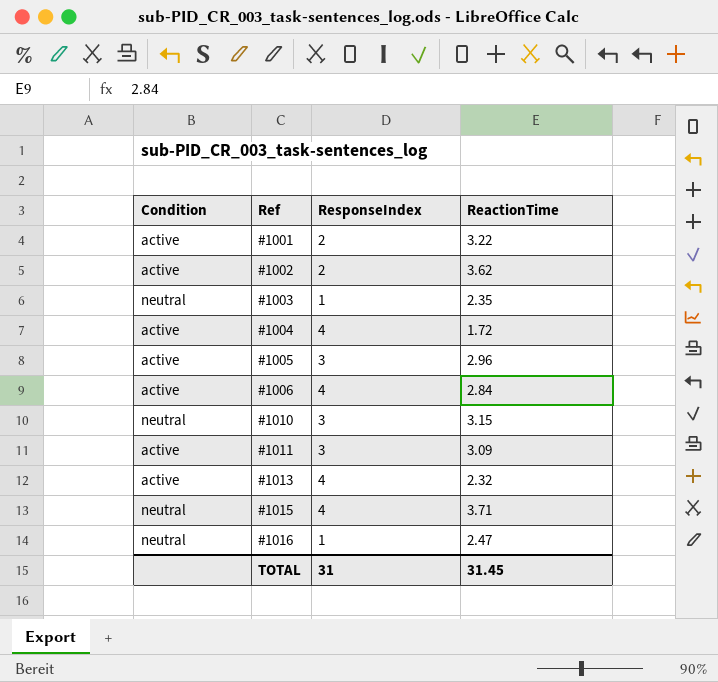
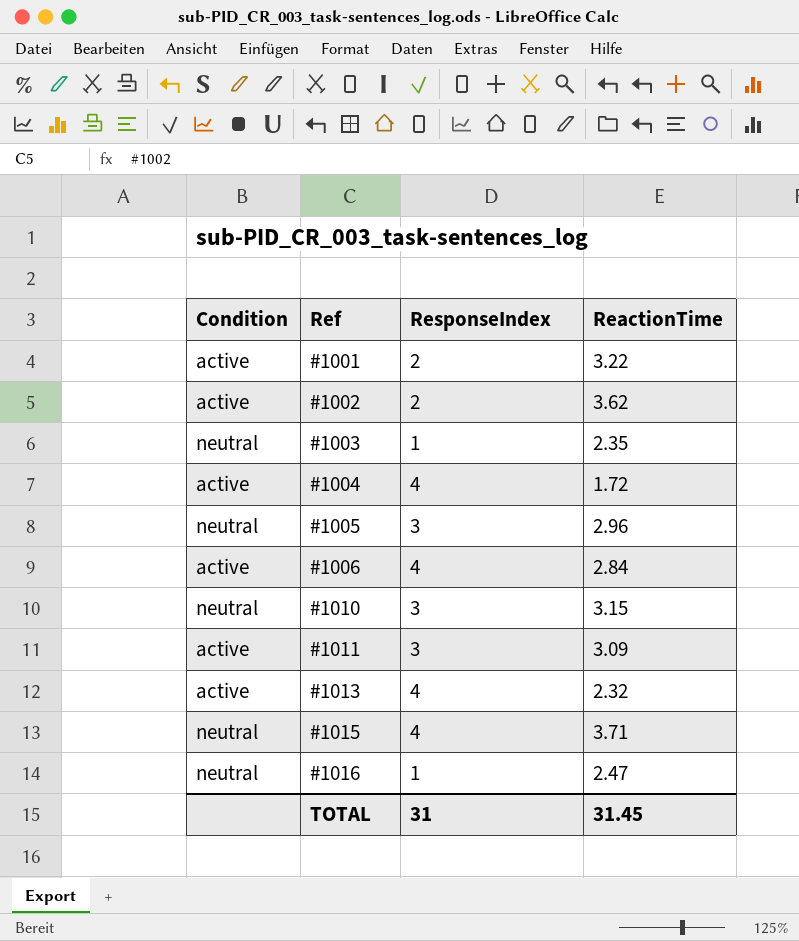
#1005 | Condition: active -> neutral

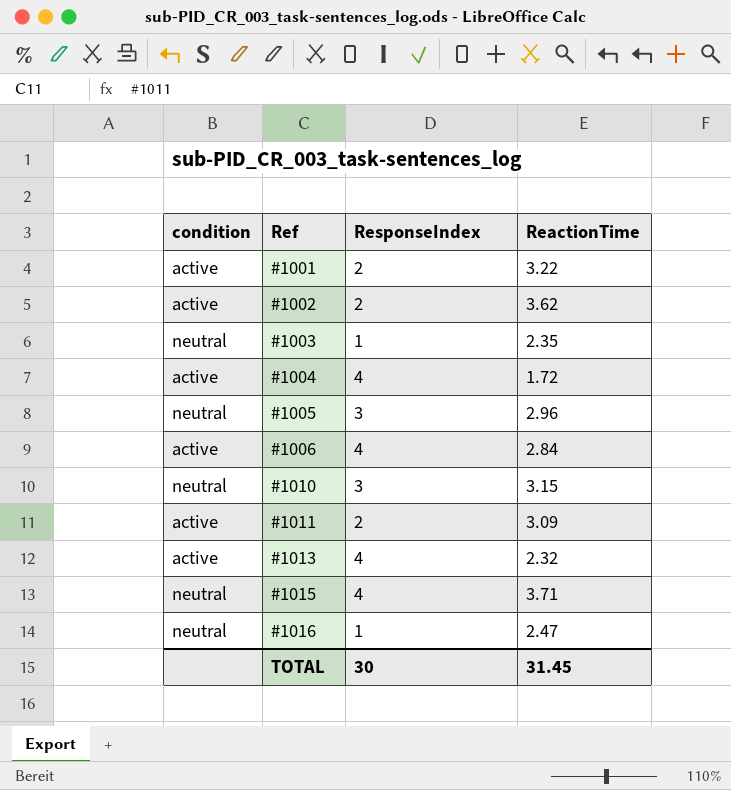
column name: Condition -> condition
#1011 | ResponseIndex: 3 -> 2
TOTAL | ResponseIndex: 31 -> 30

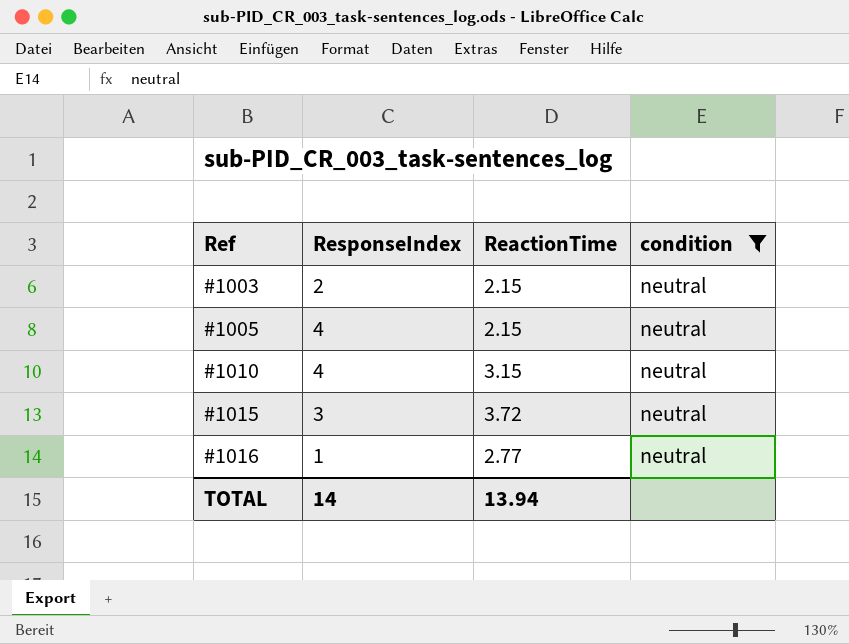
filter: none -> condition = neutral
column condition | position: 1 -> 4
#1003 | ResponseIndex: 1 -> 2
#1003 | ReactionTime: 2.35 -> 2.15
#1005 | ResponseIndex: 3 -> 4
#1005 | ReactionTime: 2.96 -> 2.15
#1010 | ResponseIndex: 3 -> 4
#1015 | ResponseIndex: 4 -> 3
#1015 | ReactionTime: 3.71 -> 3.72
#1016 | ReactionTime: 2.47 -> 2.77
TOTAL | ResponseIndex: 30 -> 14
TOTAL | ReactionTime: 31.45 -> 13.94

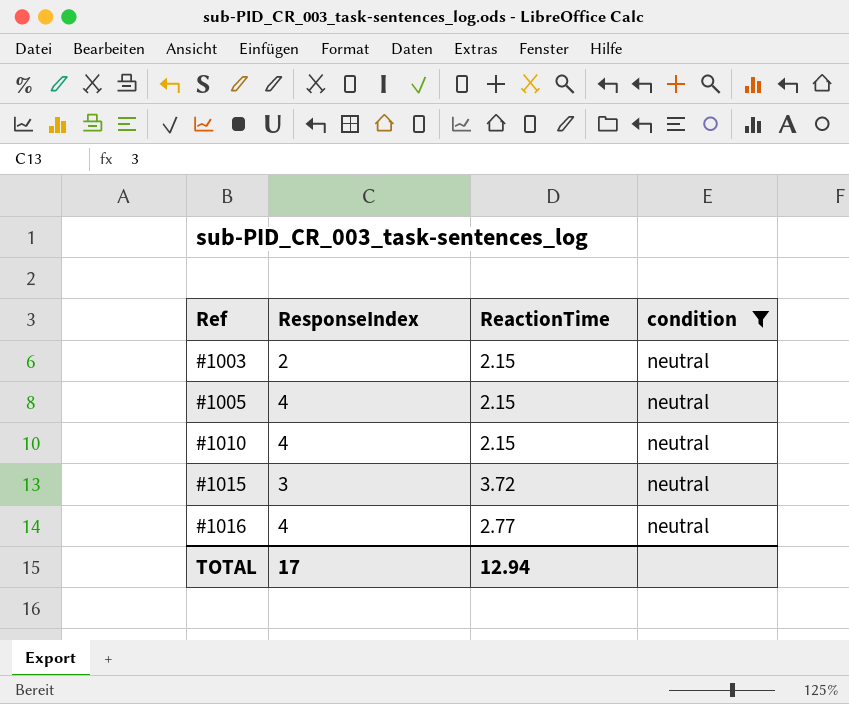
#1010 | ReactionTime: 3.15 -> 2.15
#1016 | ResponseIndex: 1 -> 4
TOTAL | ResponseIndex: 14 -> 17
TOTAL | ReactionTime: 13.94 -> 12.94

